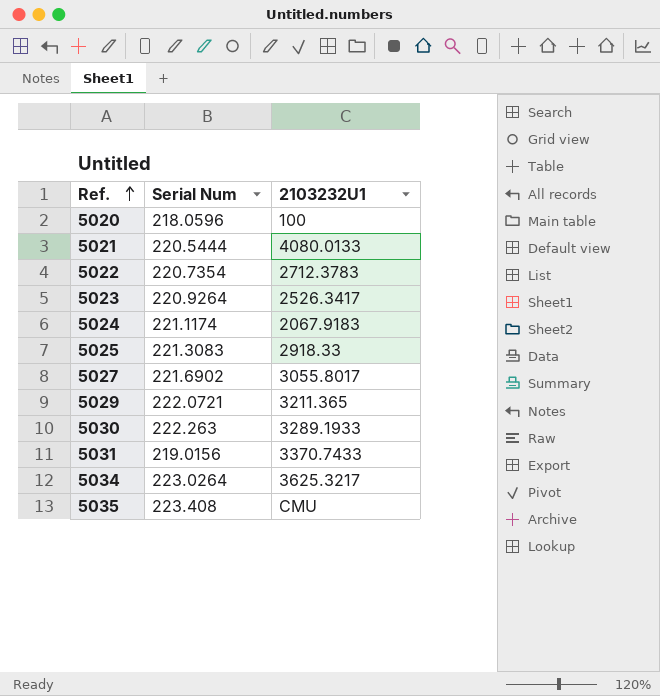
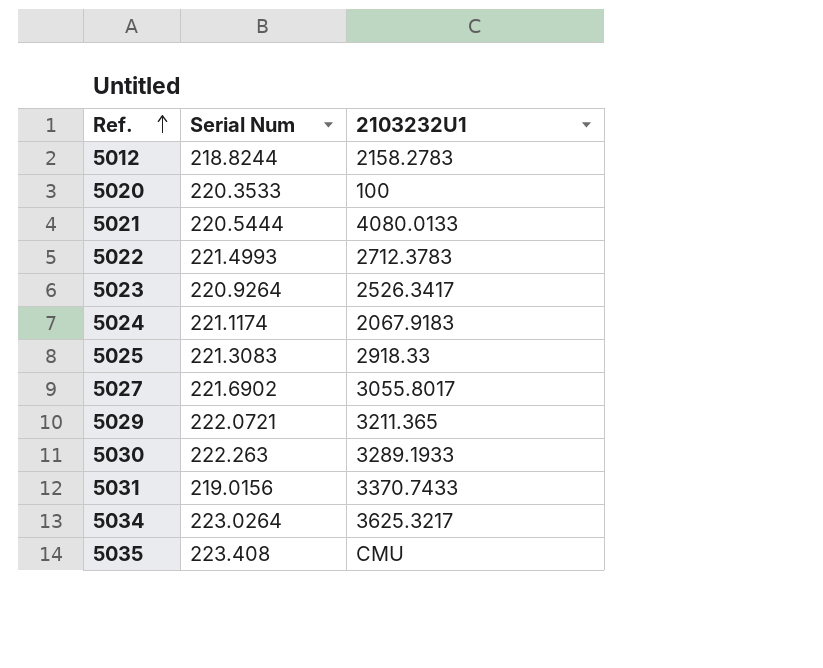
row 5012: none -> 218.8244 | 2158.2783
5020 | Serial Num: 218.0596 -> 220.3533
5022 | Serial Num: 220.7354 -> 221.4993

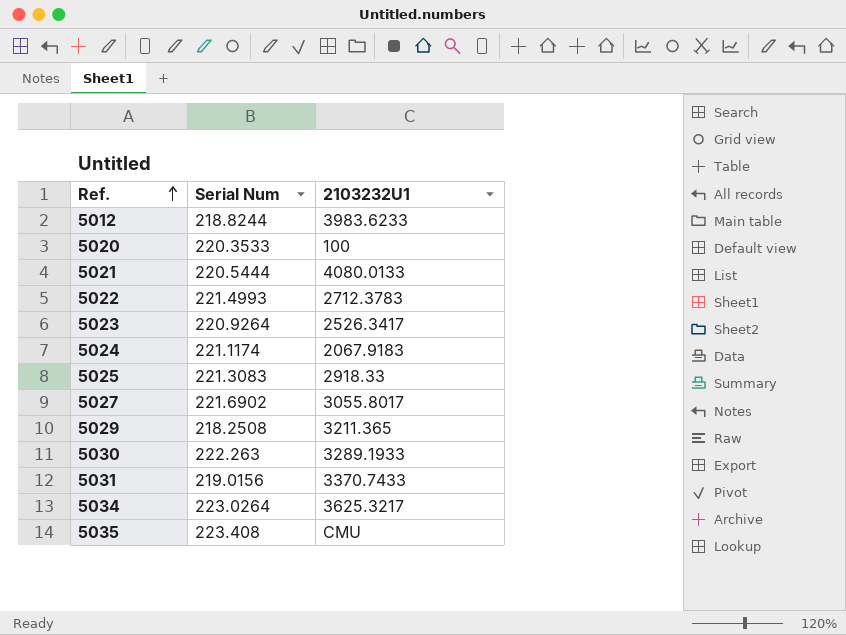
5012 | 2103232U1: 2158.2783 -> 3983.6233
5029 | Serial Num: 222.0721 -> 218.2508

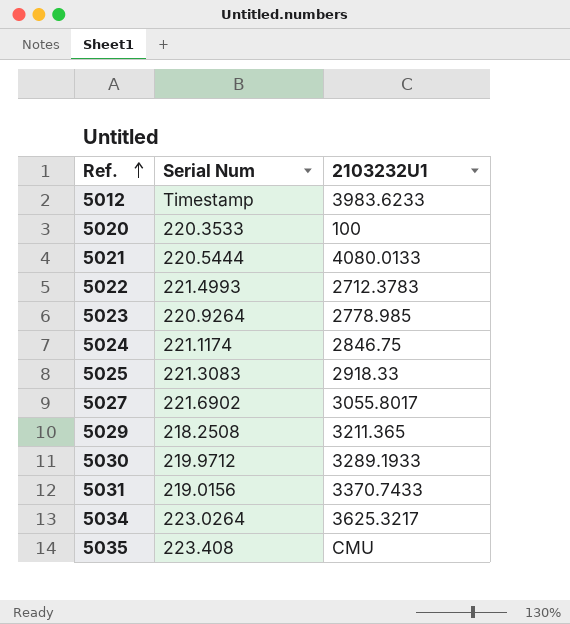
5012 | Serial Num: 218.8244 -> Timestamp
5023 | 2103232U1: 2526.3417 -> 2778.985
5024 | 2103232U1: 2067.9183 -> 2846.75
5030 | Serial Num: 222.263 -> 219.9712

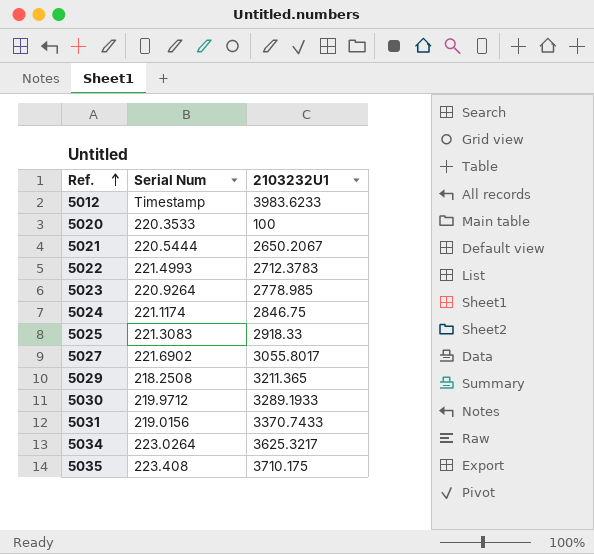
5021 | 2103232U1: 4080.0133 -> 2650.2067
5035 | 2103232U1: CMU -> 3710.175

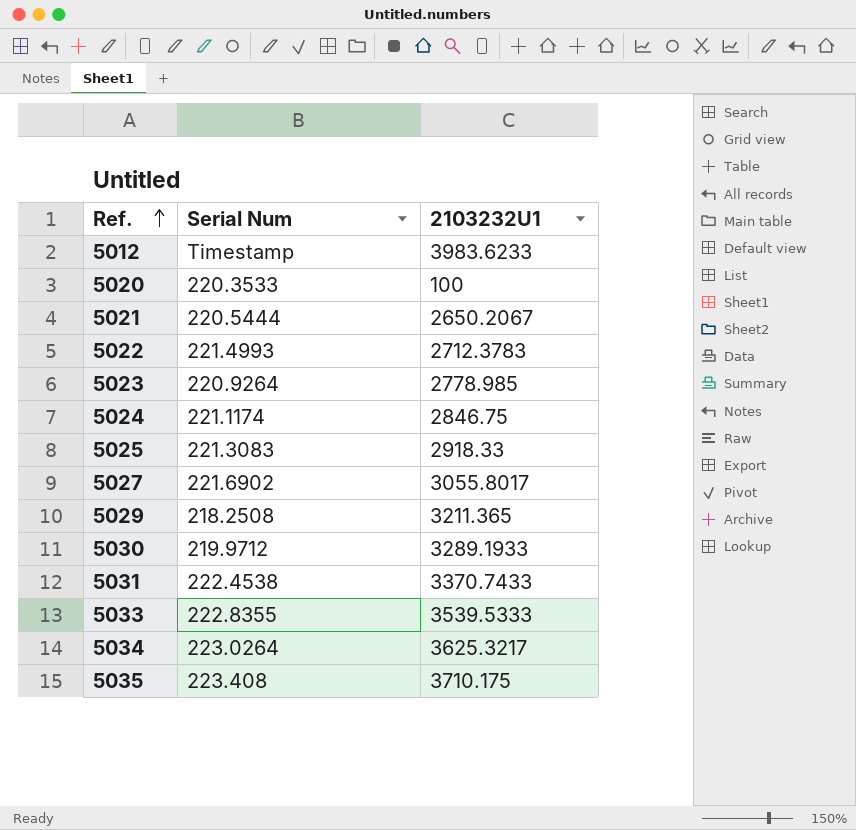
5031 | Serial Num: 219.0156 -> 222.4538
row 5033: none -> 222.8355 | 3539.5333

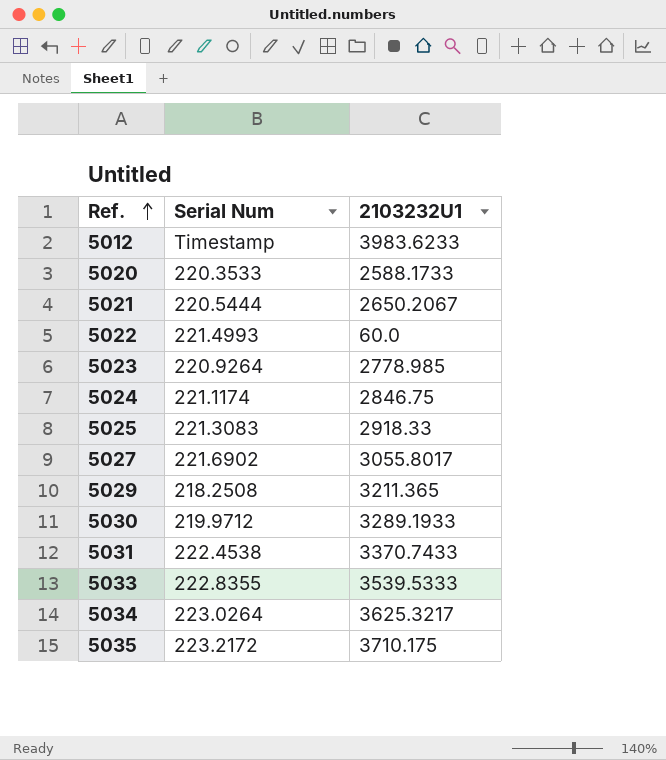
5020 | 2103232U1: 100 -> 2588.1733
5022 | 2103232U1: 2712.3783 -> 60.0
5035 | Serial Num: 223.408 -> 223.2172

